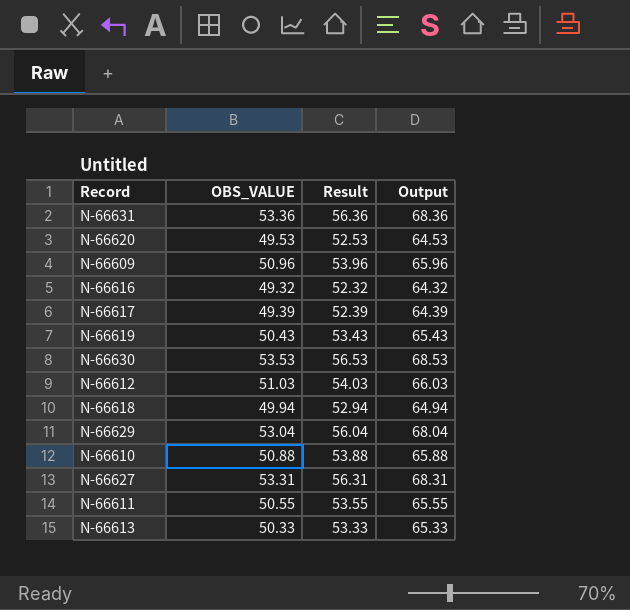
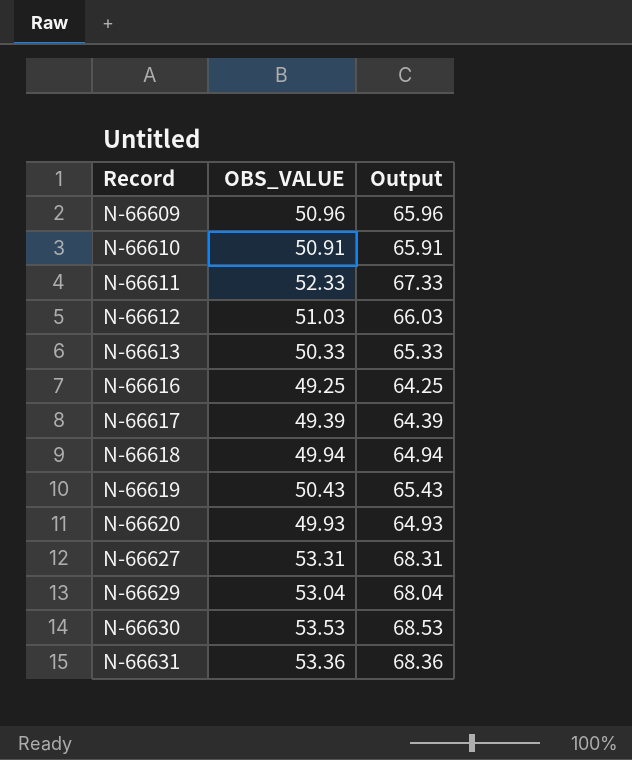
row order: none -> Record ascending
column Result | formula: [OBS_VALUE] + 3 -> none
N-66610 | OBS_VALUE: 50.88 -> 50.91
N-66610 | Output: 65.88 -> 65.91
N-66611 | OBS_VALUE: 50.55 -> 52.33
N-66611 | Output: 65.55 -> 67.33
N-66616 | OBS_VALUE: 49.32 -> 49.25
N-66616 | Output: 64.32 -> 64.25
N-66620 | OBS_VALUE: 49.53 -> 49.93
N-66620 | Output: 64.53 -> 64.93

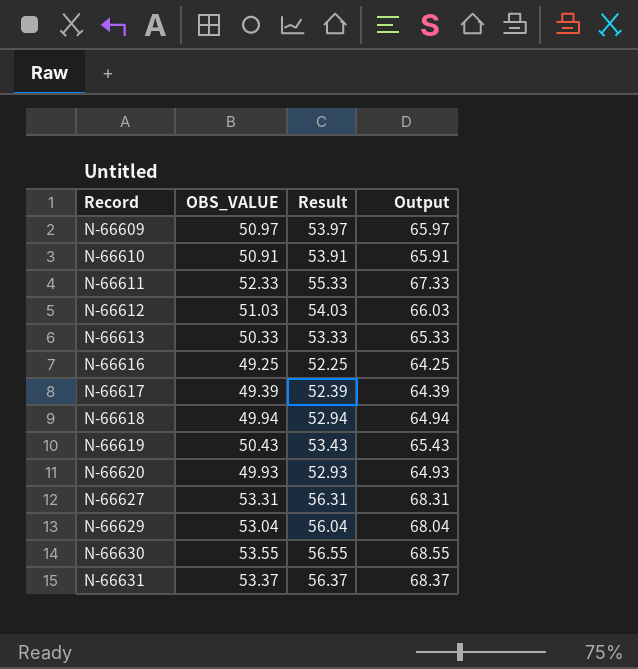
column Result | formula: none -> [OBS_VALUE] + 3
N-66609 | OBS_VALUE: 50.96 -> 50.97
N-66609 | Output: 65.96 -> 65.97
N-66630 | OBS_VALUE: 53.53 -> 53.55
N-66630 | Output: 68.53 -> 68.55
N-66631 | OBS_VALUE: 53.36 -> 53.37
N-66631 | Output: 68.36 -> 68.37

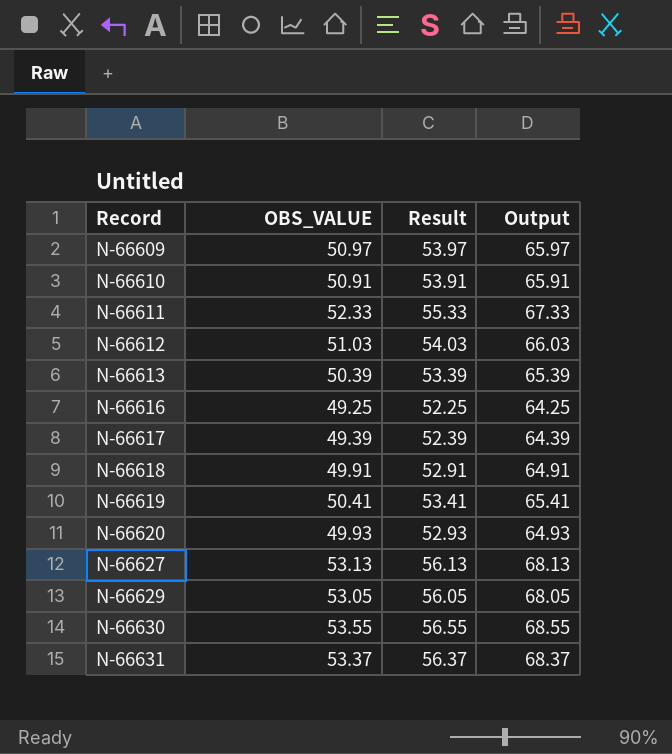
N-66613 | OBS_VALUE: 50.33 -> 50.39
N-66613 | Result: 53.33 -> 53.39
N-66613 | Output: 65.33 -> 65.39
N-66618 | OBS_VALUE: 49.94 -> 49.91
N-66618 | Result: 52.94 -> 52.91
N-66618 | Output: 64.94 -> 64.91
N-66619 | OBS_VALUE: 50.43 -> 50.41
N-66619 | Result: 53.43 -> 53.41
N-66619 | Output: 65.43 -> 65.41
N-66627 | OBS_VALUE: 53.31 -> 53.13
N-66627 | Result: 56.31 -> 56.13
N-66627 | Output: 68.31 -> 68.13
N-66629 | OBS_VALUE: 53.04 -> 53.05
N-66629 | Result: 56.04 -> 56.05
N-66629 | Output: 68.04 -> 68.05

